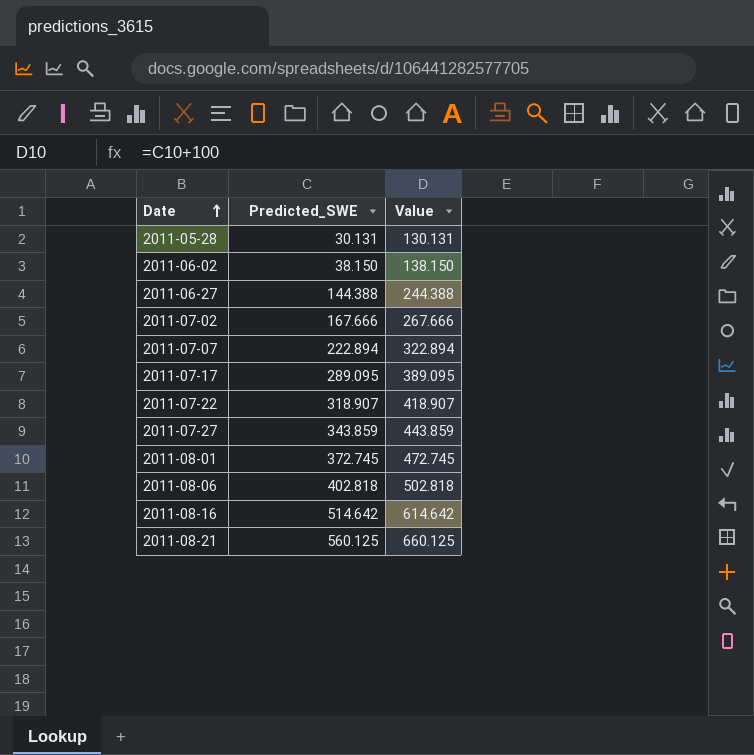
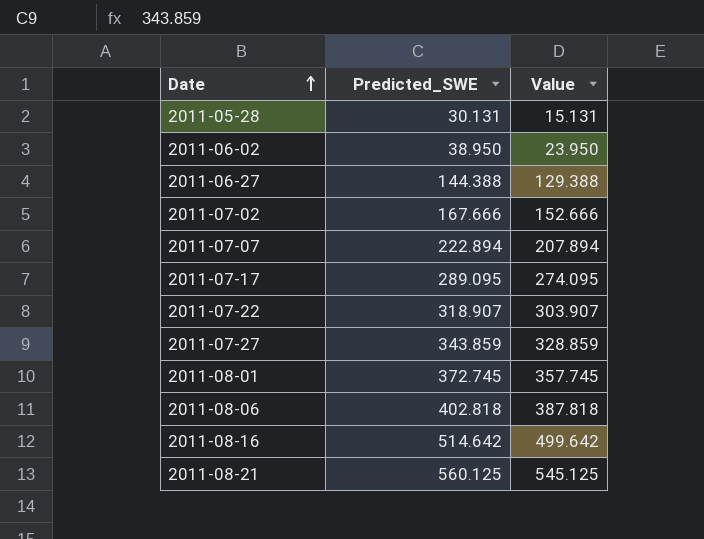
column Value | formula: [Predicted_SWE] + 100 -> [Predicted_SWE] - 15
2011-06-02 | Predicted_SWE: 38.150 -> 38.950

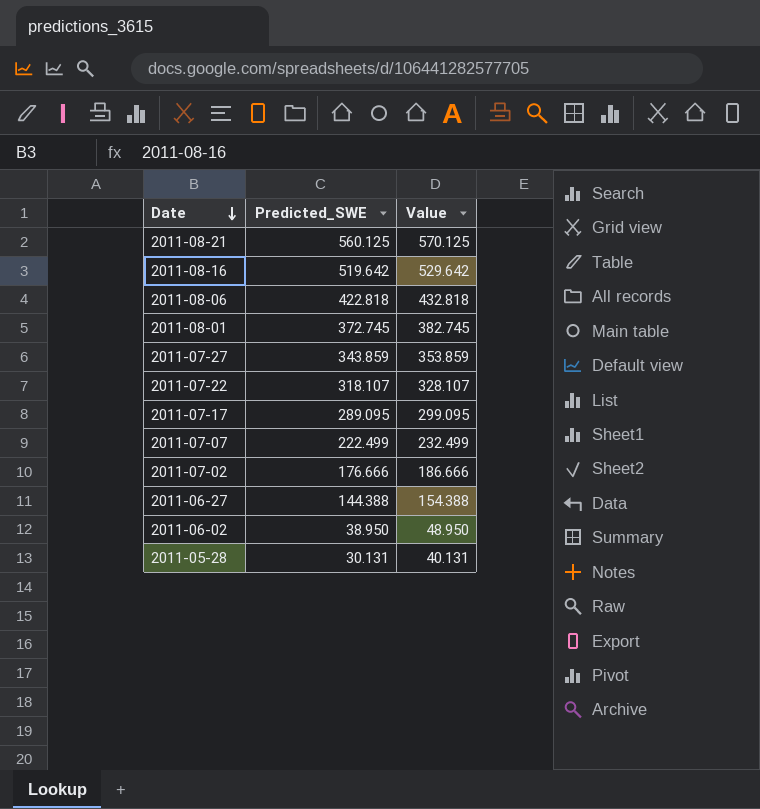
row order: Date ascending -> Date descending
column Value | formula: [Predicted_SWE] - 15 -> [Predicted_SWE] + 10
2011-08-16 | Predicted_SWE: 514.642 -> 519.642
2011-08-06 | Predicted_SWE: 402.818 -> 422.818
2011-07-22 | Predicted_SWE: 318.907 -> 318.107
2011-07-07 | Predicted_SWE: 222.894 -> 222.499
2011-07-02 | Predicted_SWE: 167.666 -> 176.666

